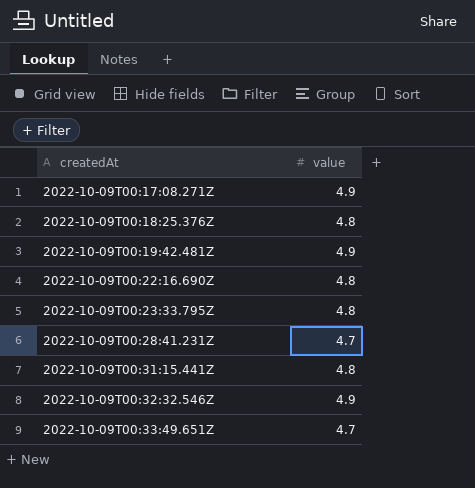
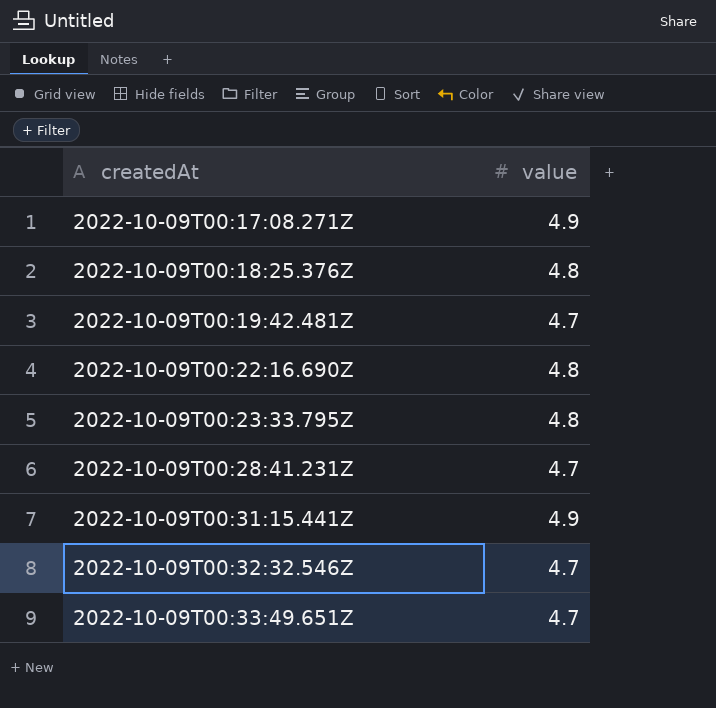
2022-10-09T00:19:42.481Z | value: 4.9 -> 4.7
2022-10-09T00:31:15.441Z | value: 4.8 -> 4.9
2022-10-09T00:32:32.546Z | value: 4.9 -> 4.7

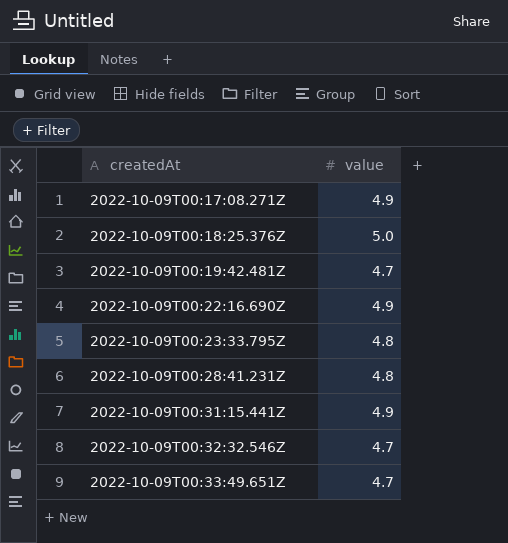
2022-10-09T00:18:25.376Z | value: 4.8 -> 5.0
2022-10-09T00:22:16.690Z | value: 4.8 -> 4.9
2022-10-09T00:28:41.231Z | value: 4.7 -> 4.8

